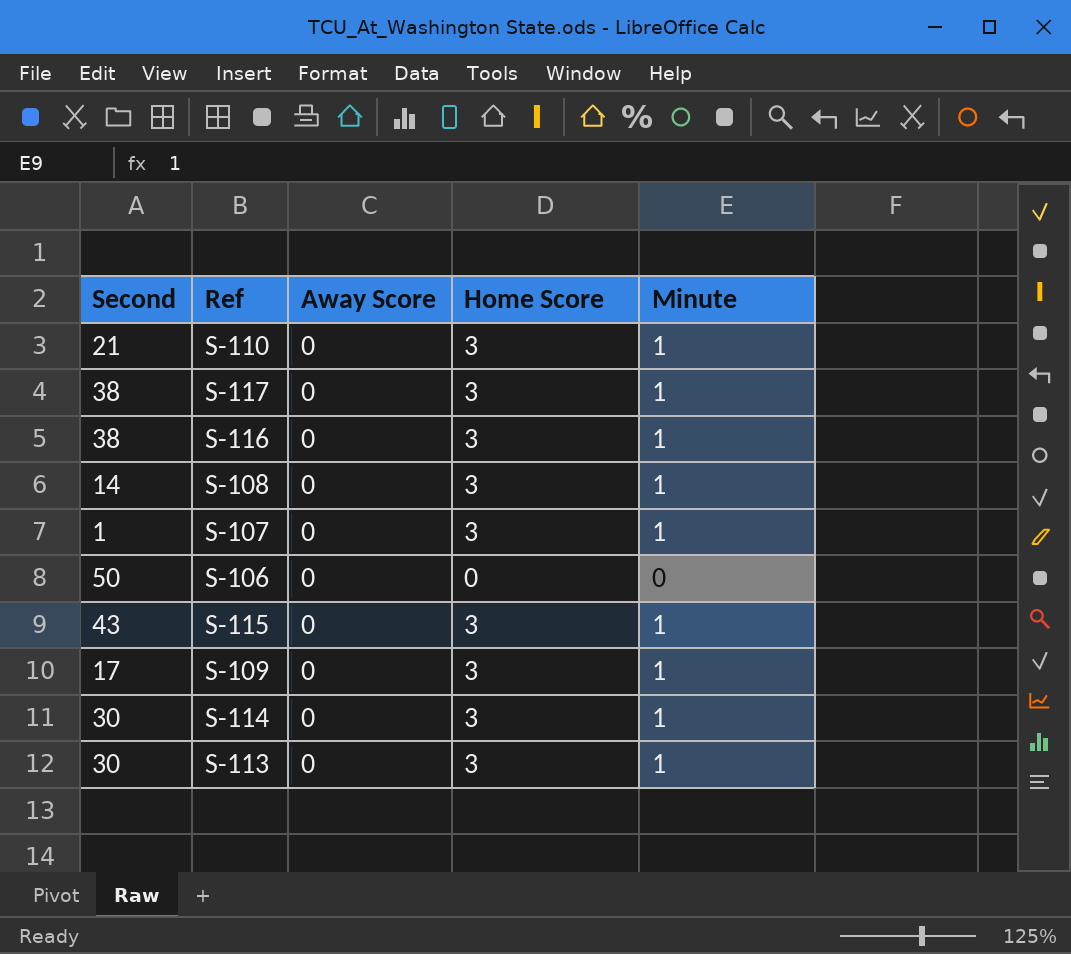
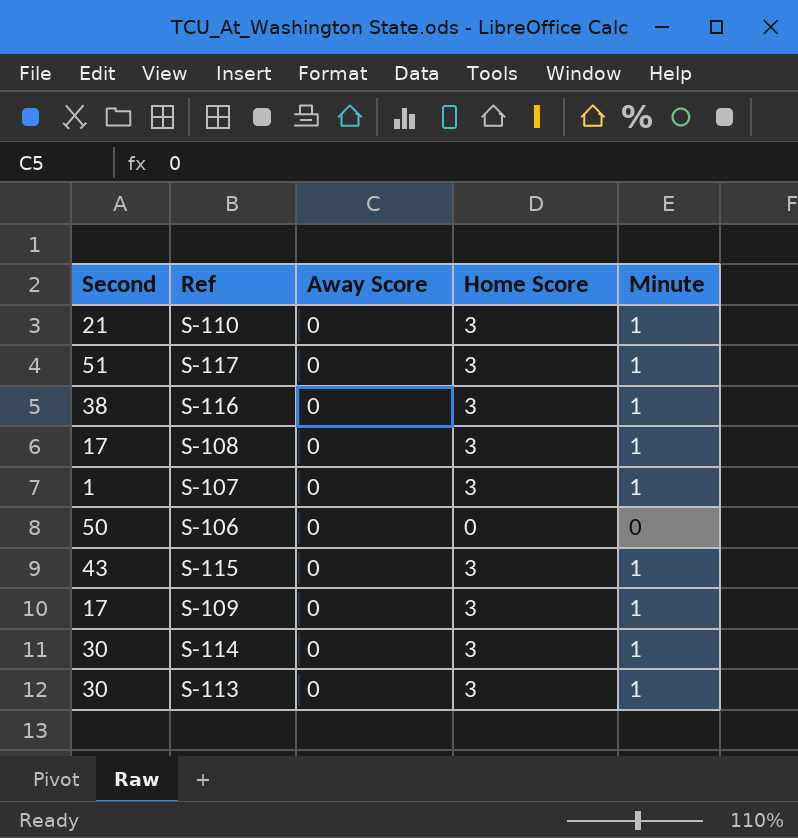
S-117 | Second: 38 -> 51
S-108 | Second: 14 -> 17

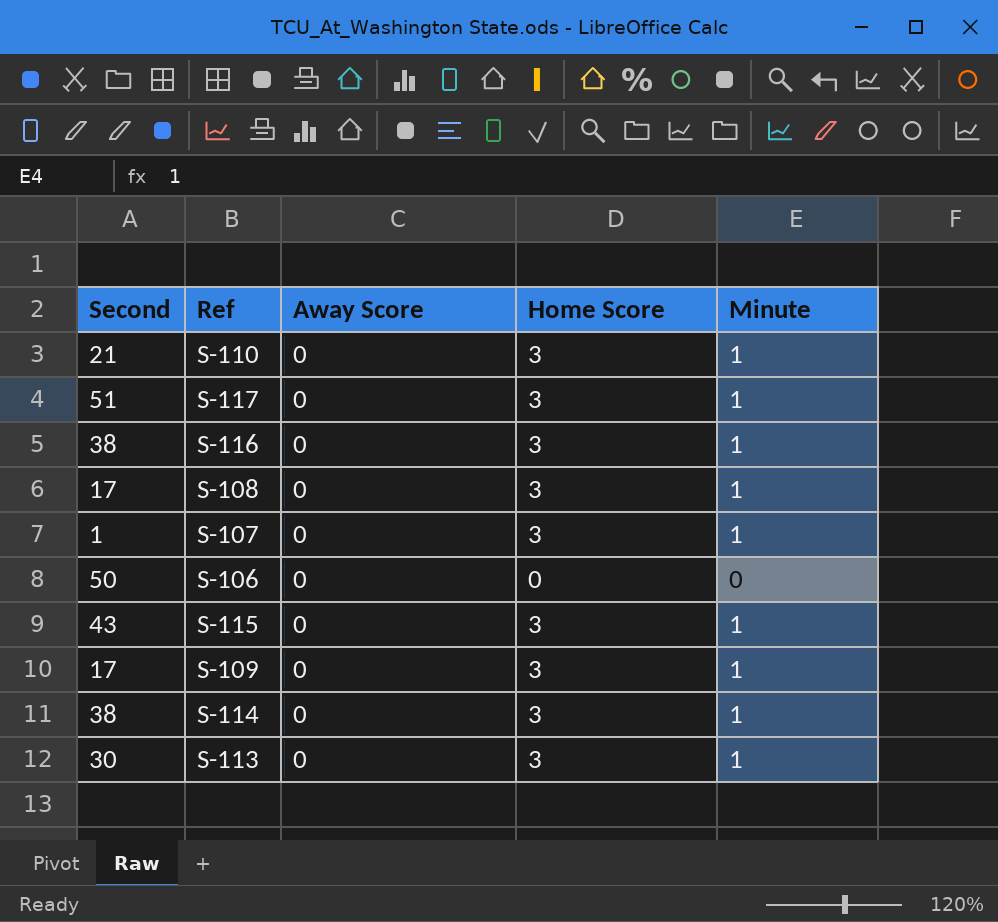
S-114 | Second: 30 -> 38

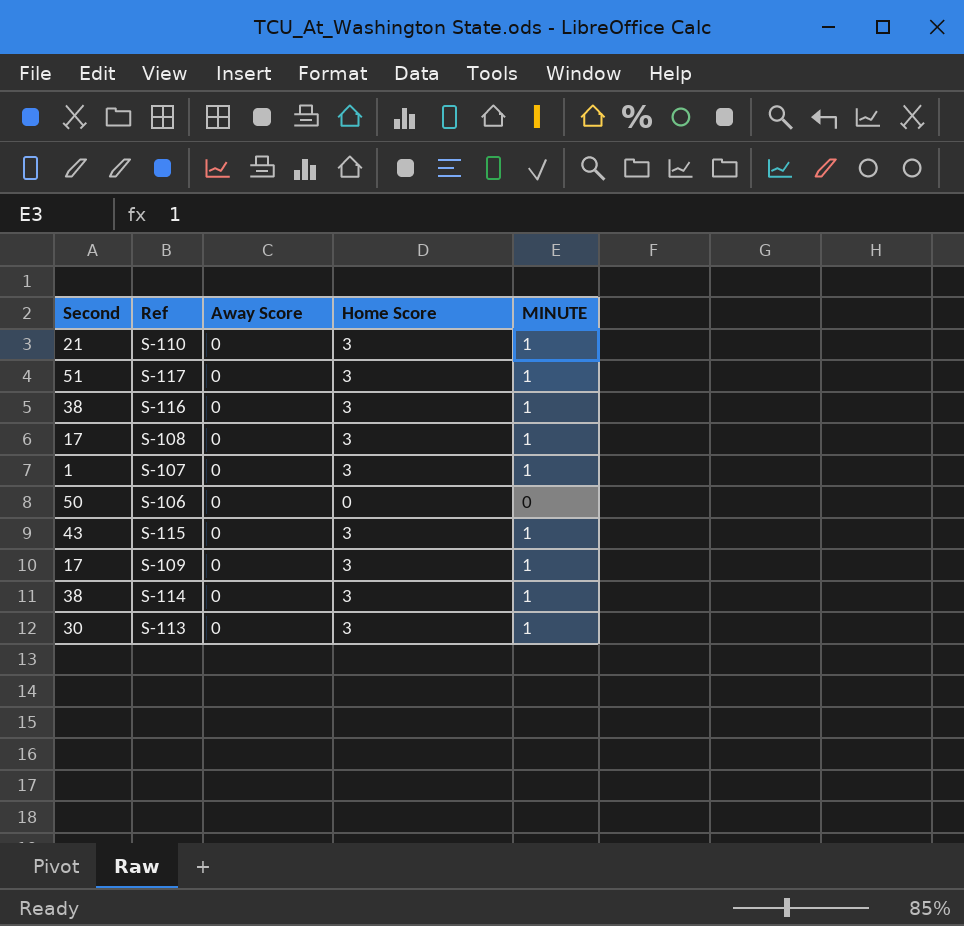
column name: Minute -> MINUTE

